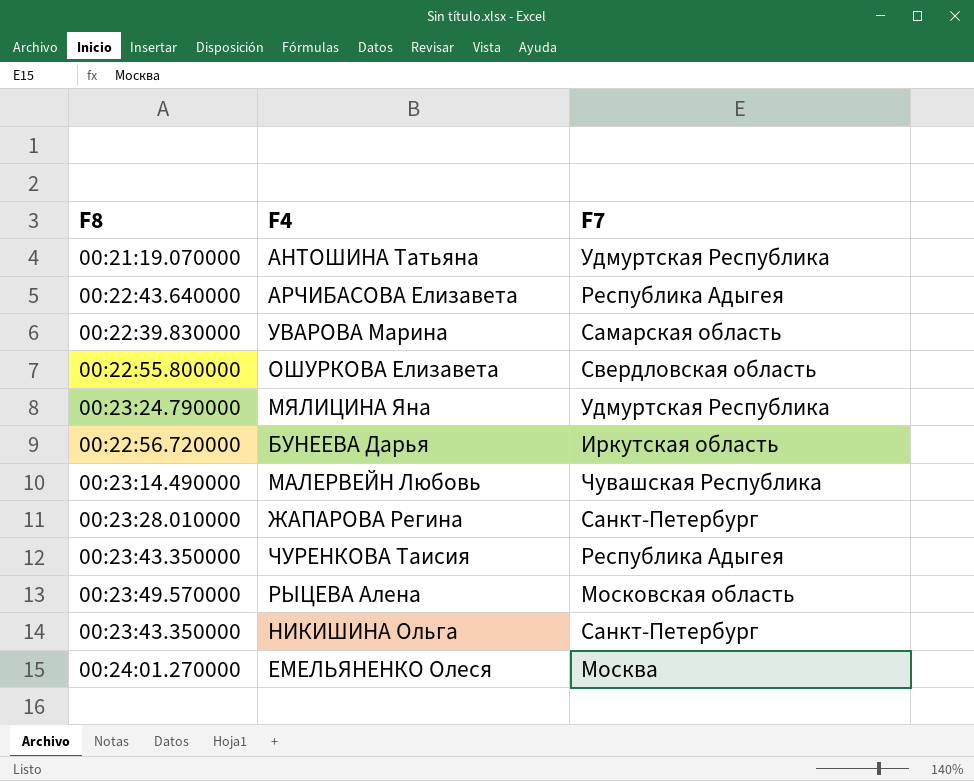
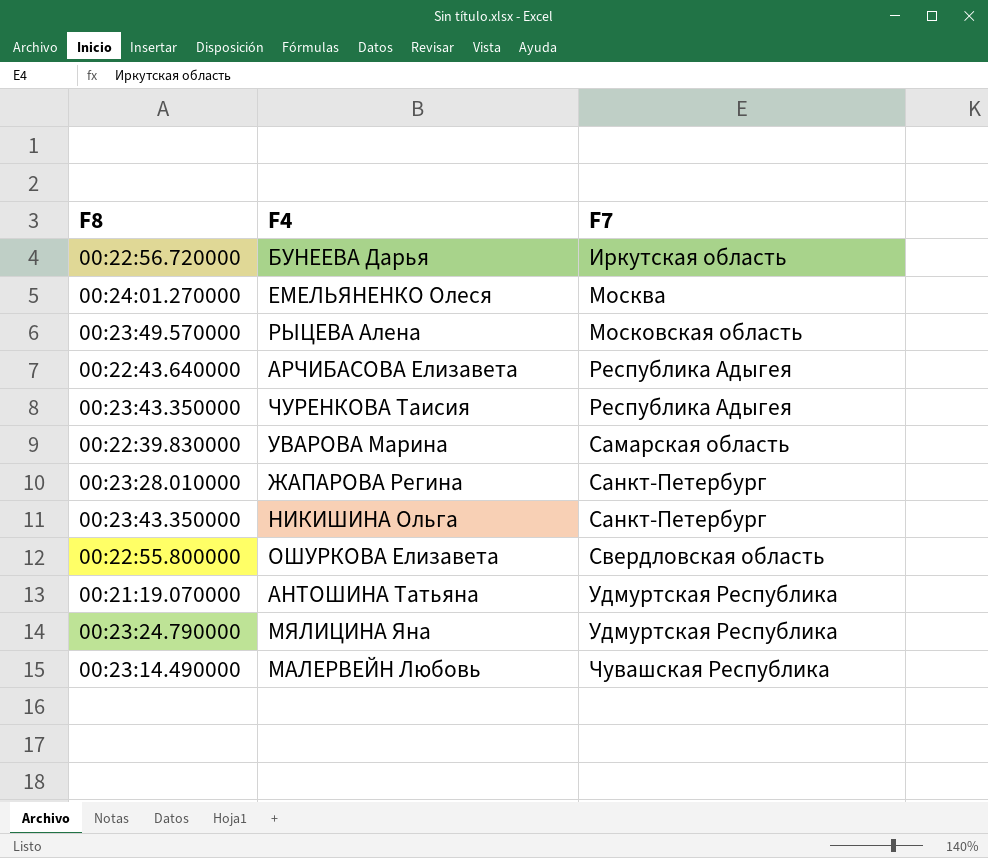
row order: none -> F7 ascending

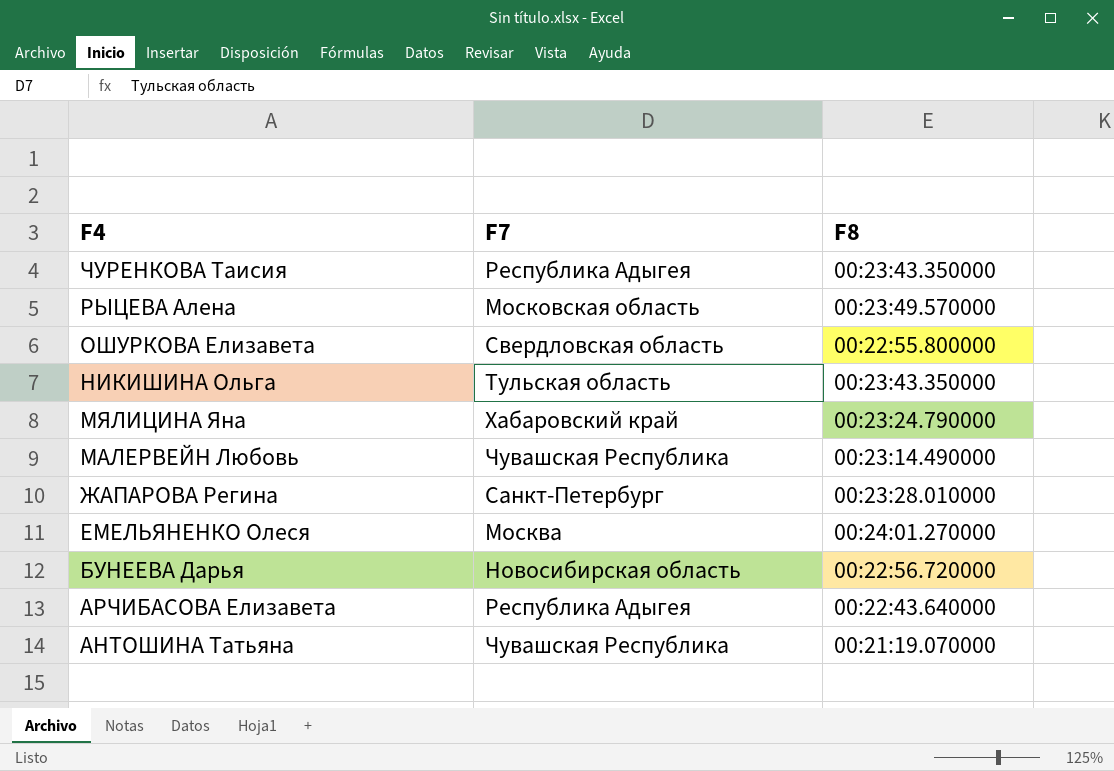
row order: F7 ascending -> F4 descending
column F8 | position: 1 -> 3
row УВАРОВА Марина: 00:22:39.830000 | Самарская область -> none
НИКИШИНА Ольга | F7: Санкт-Петербург -> Тульская область
МЯЛИЦИНА Яна | F7: Удмуртская Республика -> Хабаровский край
БУНЕЕВА Дарья | F7: Иркутская область -> Новосибирская область
АНТОШИНА Татьяна | F7: Удмуртская Республика -> Чувашская Республика

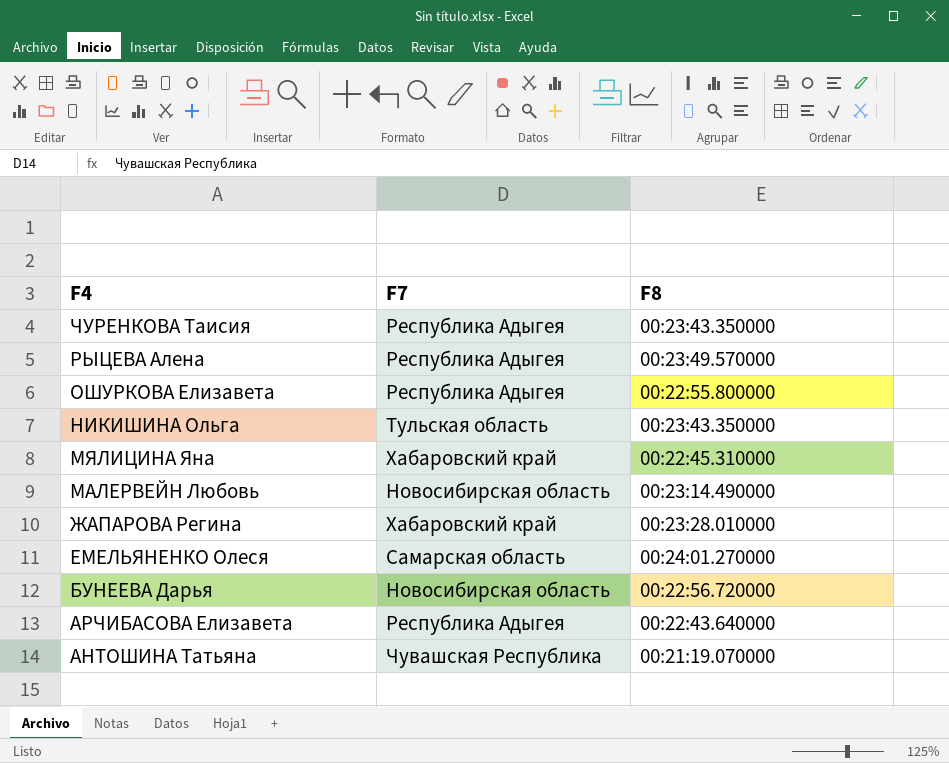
РЫЦЕВА Алена | F7: Московская область -> Республика Адыгея
ОШУРКОВА Елизавета | F7: Свердловская область -> Республика Адыгея
МЯЛИЦИНА Яна | F8: 00:23:24.790000 -> 00:22:45.310000
МАЛЕРВЕЙН Любовь | F7: Чувашская Республика -> Новосибирская область
ЖАПАРОВА Регина | F7: Санкт-Петербург -> Хабаровский край
ЕМЕЛЬЯНЕНКО Олеся | F7: Москва -> Самарская область

